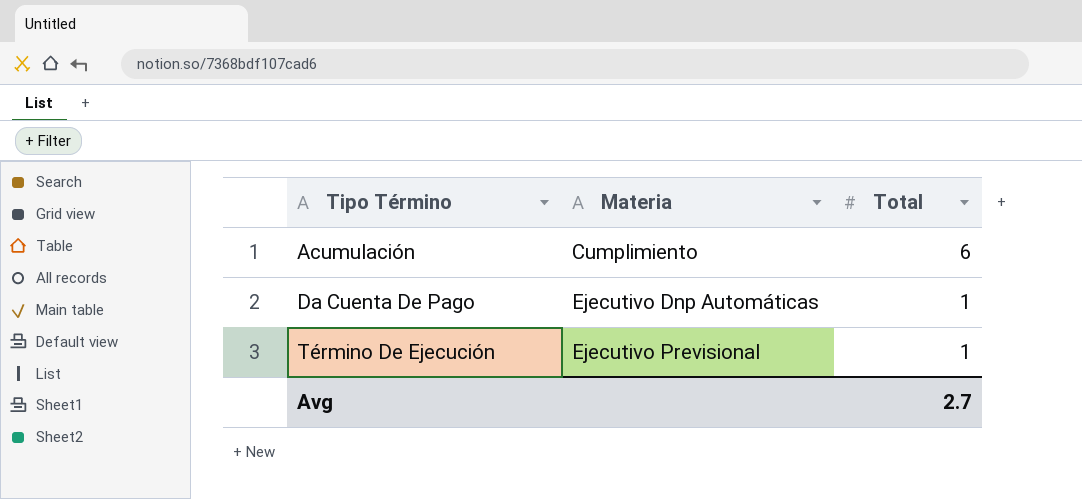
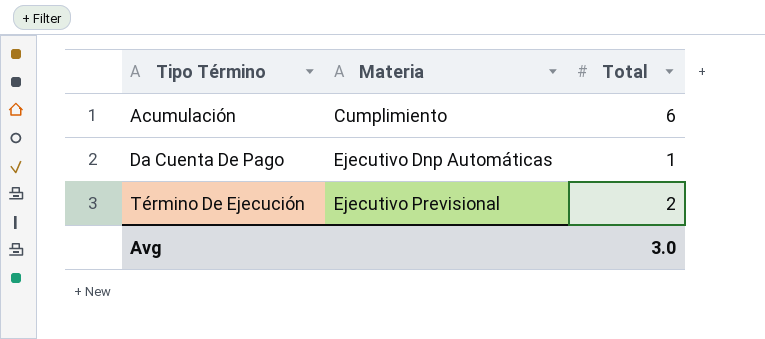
Término De Ejecución | Total: 1 -> 2
Avg | Total: 2.7 -> 3.0

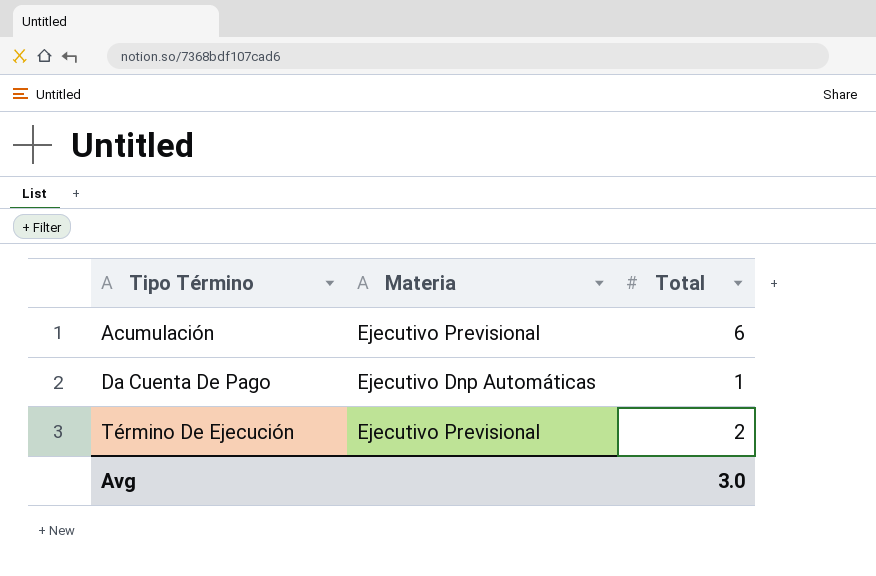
Acumulación | Materia: Cumplimiento -> Ejecutivo Previsional

